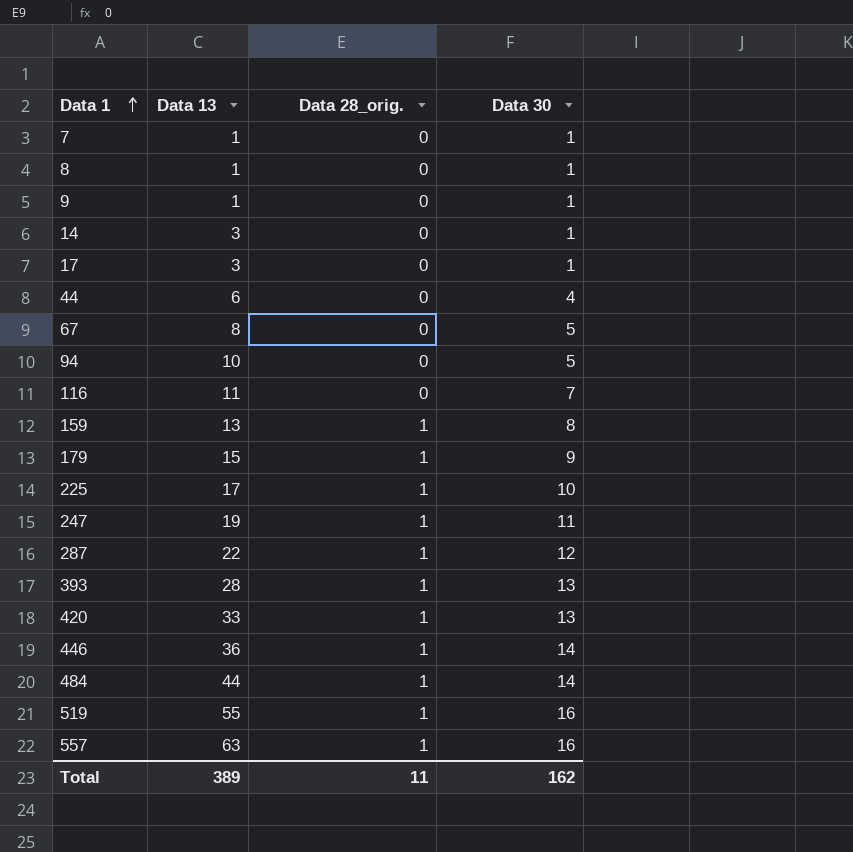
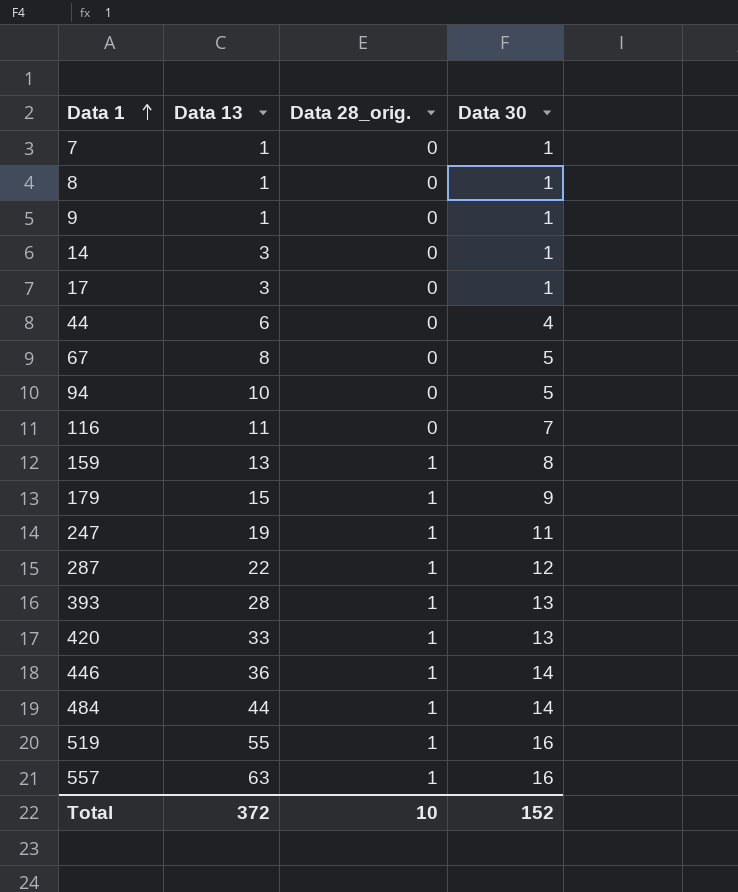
row 225: 17 | 1 | 10 -> none
Total | Data 13: 389 -> 372
Total | Data 28_orig.: 11 -> 10
Total | Data 30: 162 -> 152

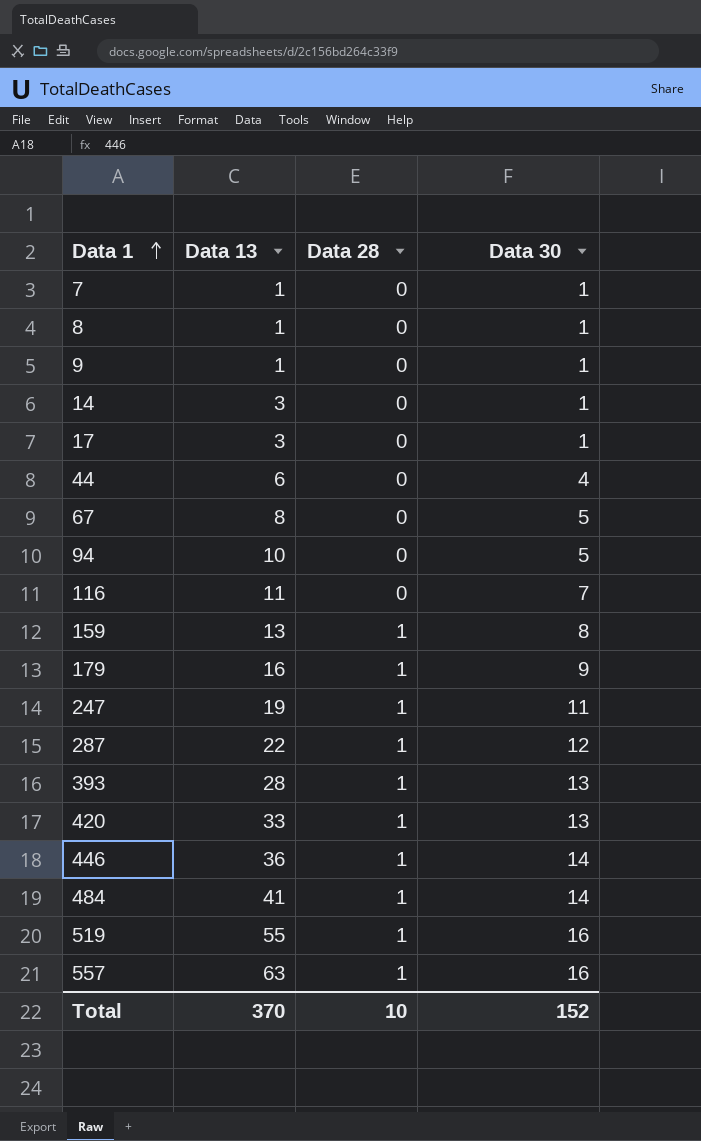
column name: Data 28_orig. -> Data 28
179 | Data 13: 15 -> 16
484 | Data 13: 44 -> 41
Total | Data 13: 372 -> 370

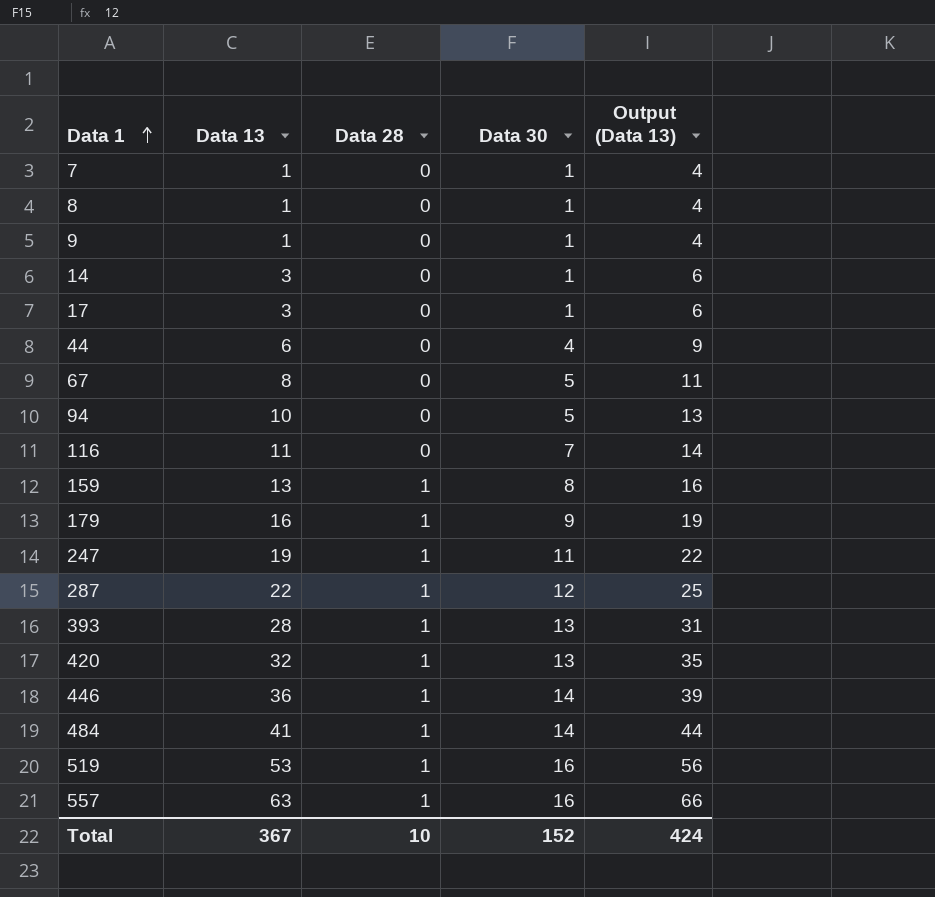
column Output (Data 13) | formula: none -> [Data 13] + 3
420 | Data 13: 33 -> 32
519 | Data 13: 55 -> 53
Total | Data 13: 370 -> 367

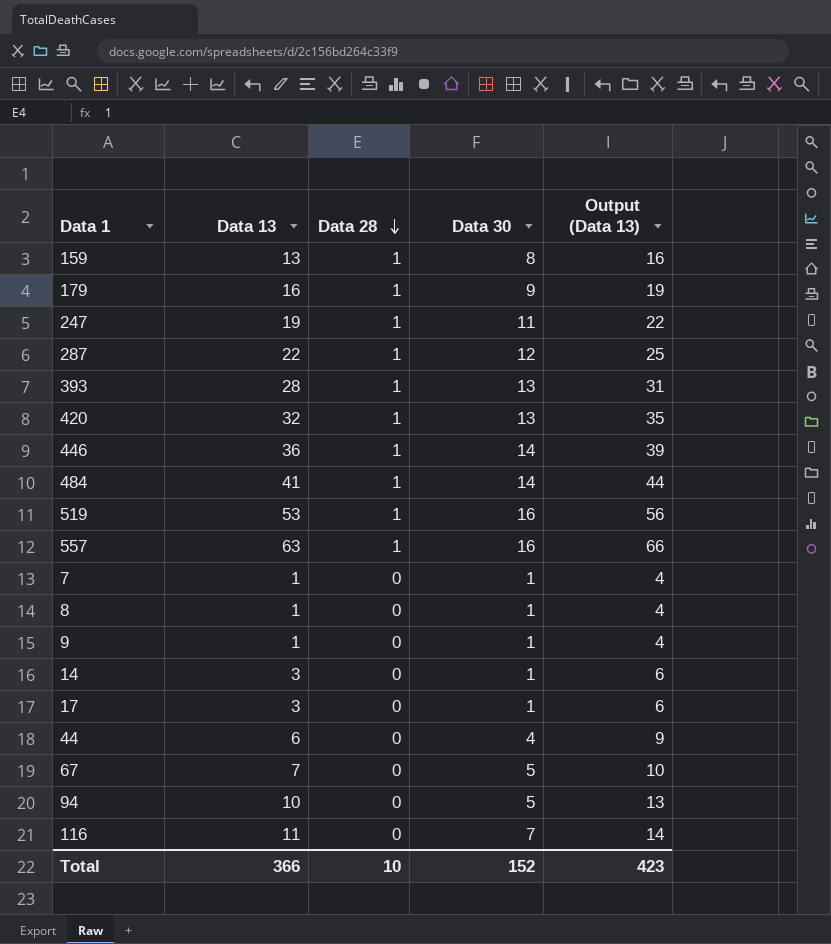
row order: Data 1 ascending -> Data 28 descending
67 | Data 13: 8 -> 7
67 | Output (Data 13): 11 -> 10
Total | Data 13: 367 -> 366
Total | Output (Data 13): 424 -> 423

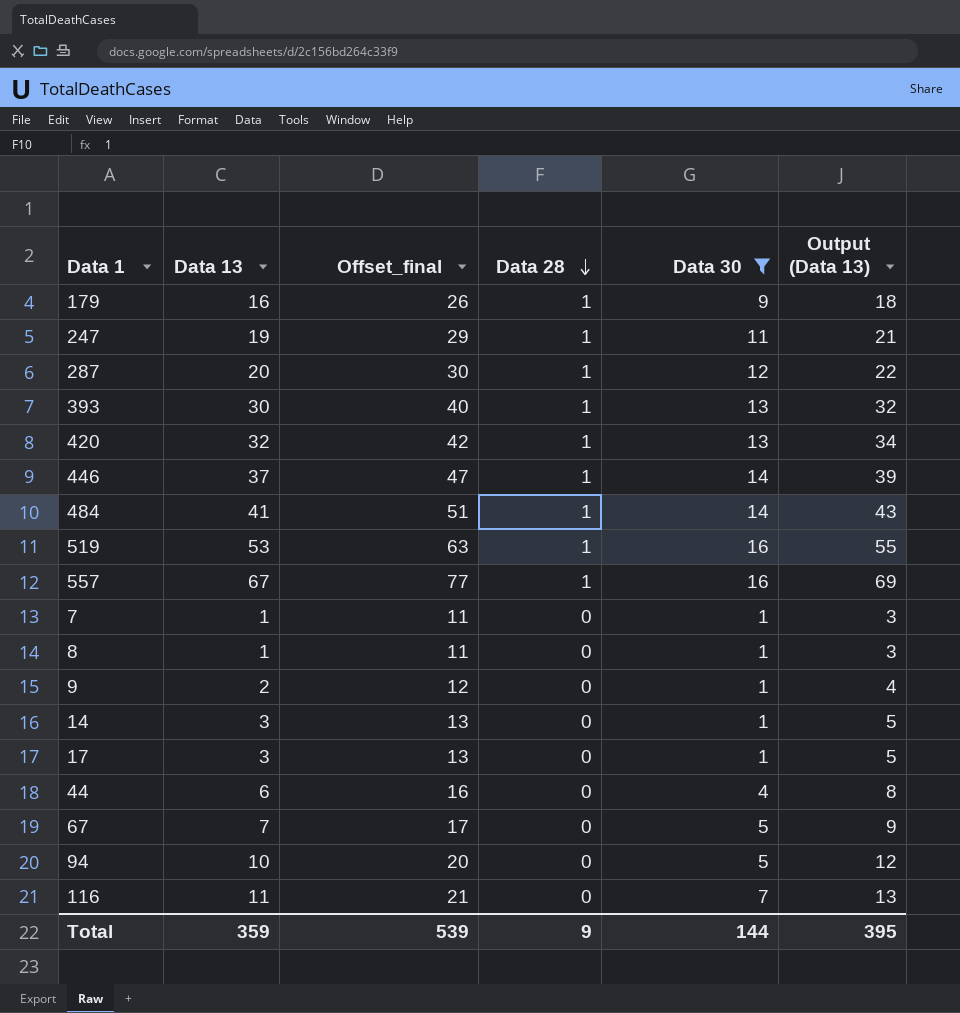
filter: none -> Data 30 != 8
column Offset_final | formula: none -> [Data 13] + 10
column Output (Data 13) | formula: [Data 13] + 3 -> [Data 13] + 2
287 | Data 13: 22 -> 20
393 | Data 13: 28 -> 30
446 | Data 13: 36 -> 37
557 | Data 13: 63 -> 67
9 | Data 13: 1 -> 2
Total | Data 13: 366 -> 359
Total | Data 28: 10 -> 9
Total | Data 30: 152 -> 144
Total | Output (Data 13): 423 -> 395

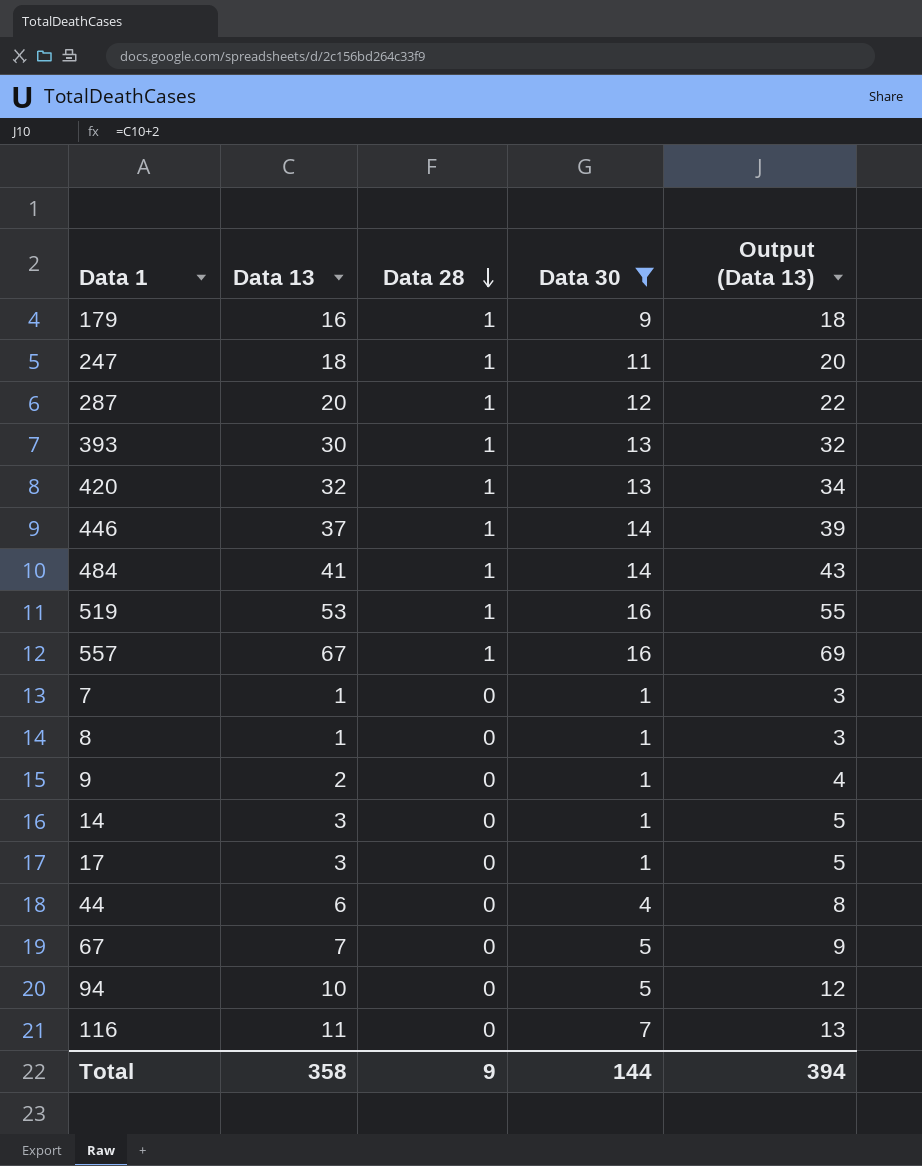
column Offset_final | formula: [Data 13] + 10 -> none
247 | Data 13: 19 -> 18
247 | Output (Data 13): 21 -> 20
Total | Data 13: 359 -> 358
Total | Output (Data 13): 395 -> 394

